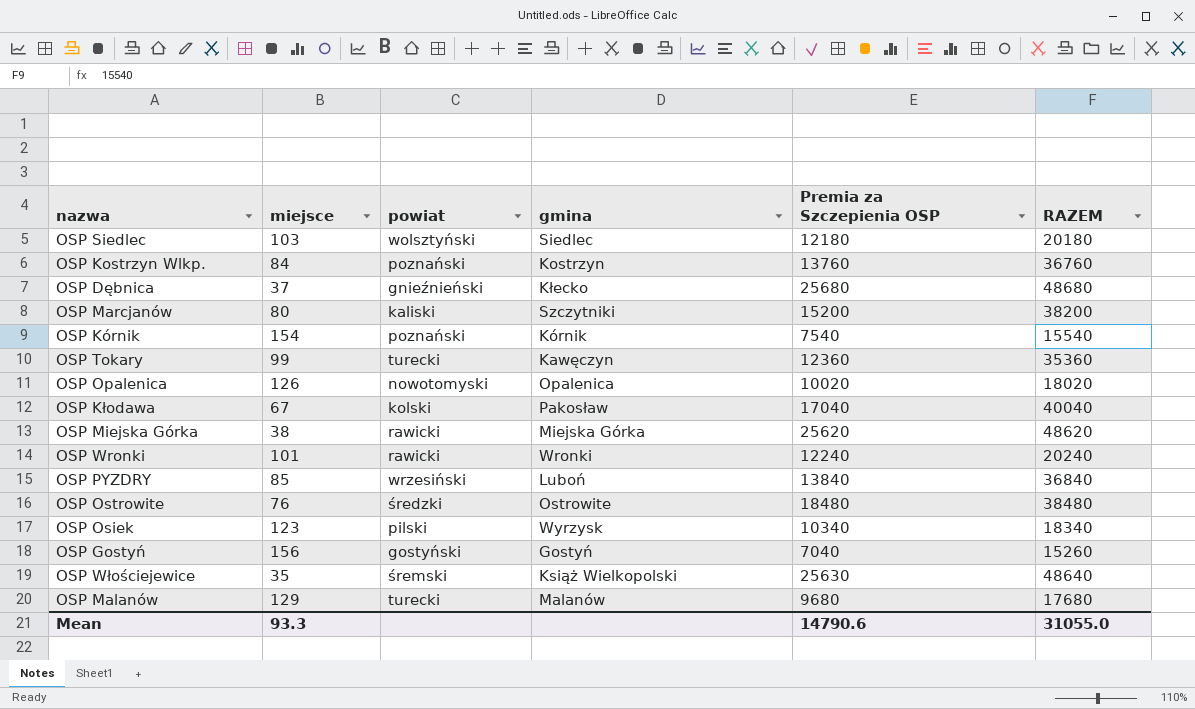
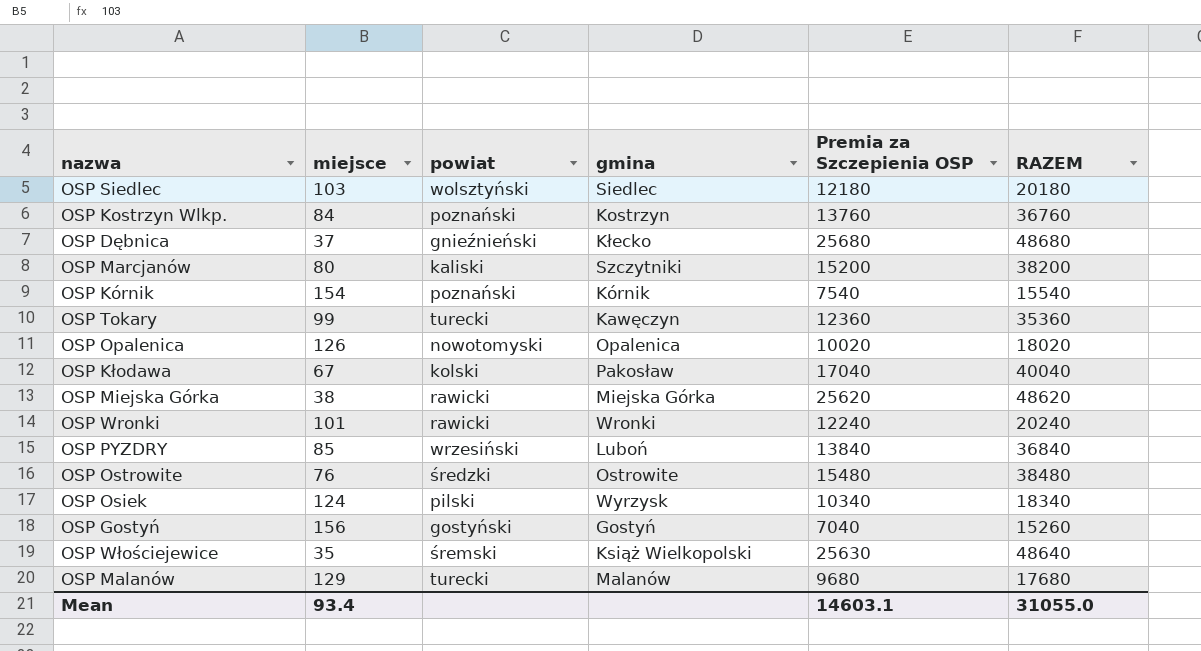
OSP Ostrowite | Premia za Szczepienia OSP: 18480 -> 15480
OSP Osiek | miejsce: 123 -> 124
Mean | miejsce: 93.3 -> 93.4
Mean | Premia za Szczepienia OSP: 14790.6 -> 14603.1

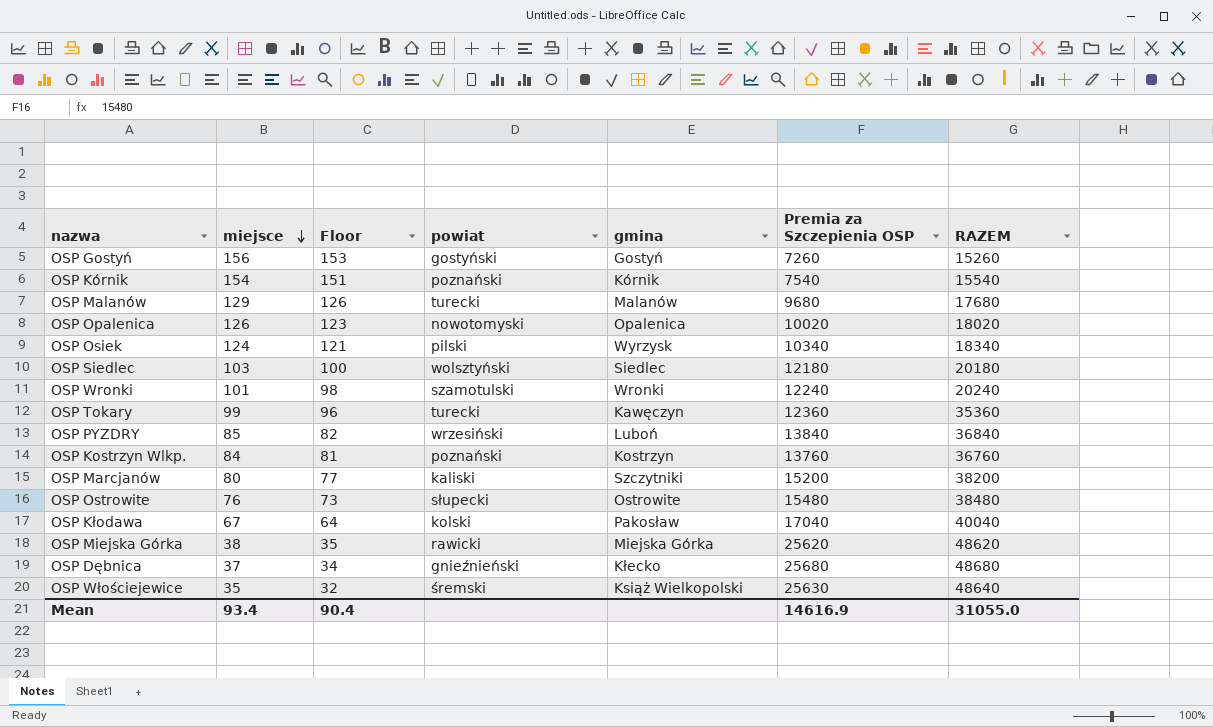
row order: none -> miejsce descending
column Floor | formula: none -> [miejsce] - 3
OSP Gostyń | Premia za Szczepienia OSP: 7040 -> 7260
OSP Wronki | powiat: rawicki -> szamotulski
OSP Ostrowite | powiat: średzki -> słupecki
Mean | Premia za Szczepienia OSP: 14603.1 -> 14616.9

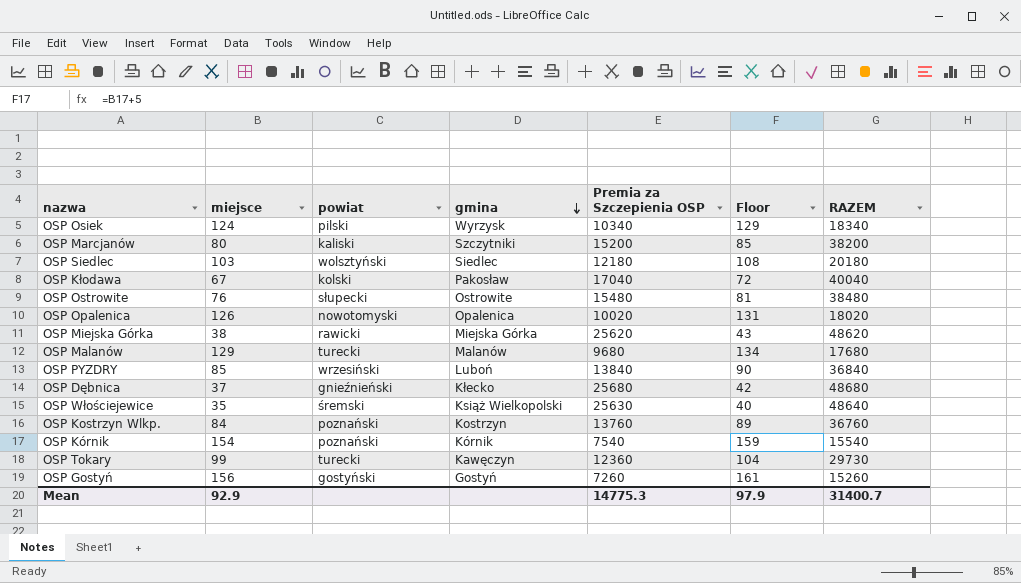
row order: miejsce descending -> gmina descending
column Floor | formula: [miejsce] - 3 -> [miejsce] + 5
column Floor | position: 3 -> 6
row OSP Wronki: 101 | 98 | szamotulski | Wronki | 12240 | 20240 -> none
OSP Tokary | RAZEM: 35360 -> 29730
Mean | miejsce: 93.4 -> 92.9
Mean | Premia za Szczepienia OSP: 14616.9 -> 14775.3
Mean | Floor: 90.4 -> 97.9
Mean | RAZEM: 31055.0 -> 31400.7

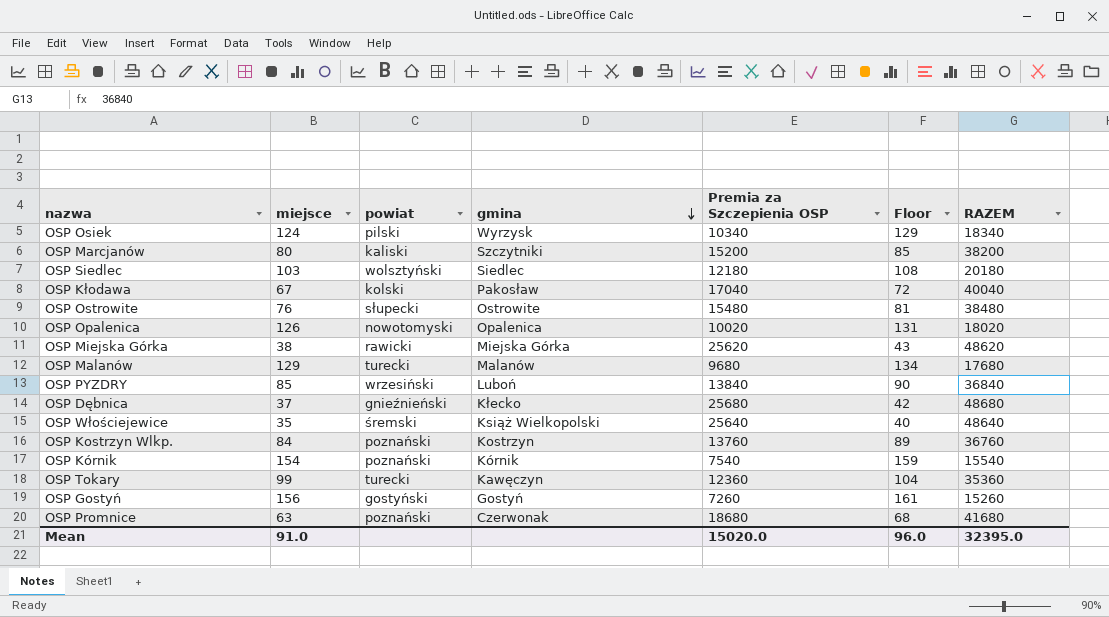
OSP Włościejewice | Premia za Szczepienia OSP: 25630 -> 25640
OSP Tokary | RAZEM: 29730 -> 35360
row OSP Promnice: none -> 63 | poznański | Czerwonak | 18680 | 68 | 41680
Mean | miejsce: 92.9 -> 91.0
Mean | Premia za Szczepienia OSP: 14775.3 -> 15020.0
Mean | Floor: 97.9 -> 96.0
Mean | RAZEM: 31400.7 -> 32395.0

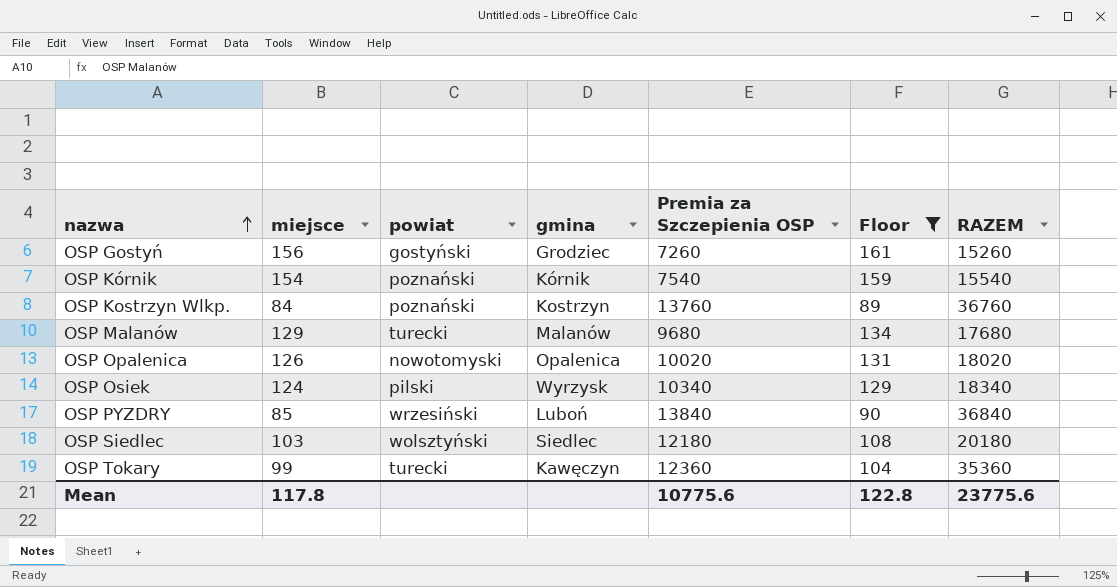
filter: none -> Floor >= 89
row order: gmina descending -> nazwa ascending
OSP Gostyń | gmina: Gostyń -> Grodziec
Mean | miejsce: 91.0 -> 117.8
Mean | Premia za Szczepienia OSP: 15020.0 -> 10775.6
Mean | Floor: 96.0 -> 122.8
Mean | RAZEM: 32395.0 -> 23775.6

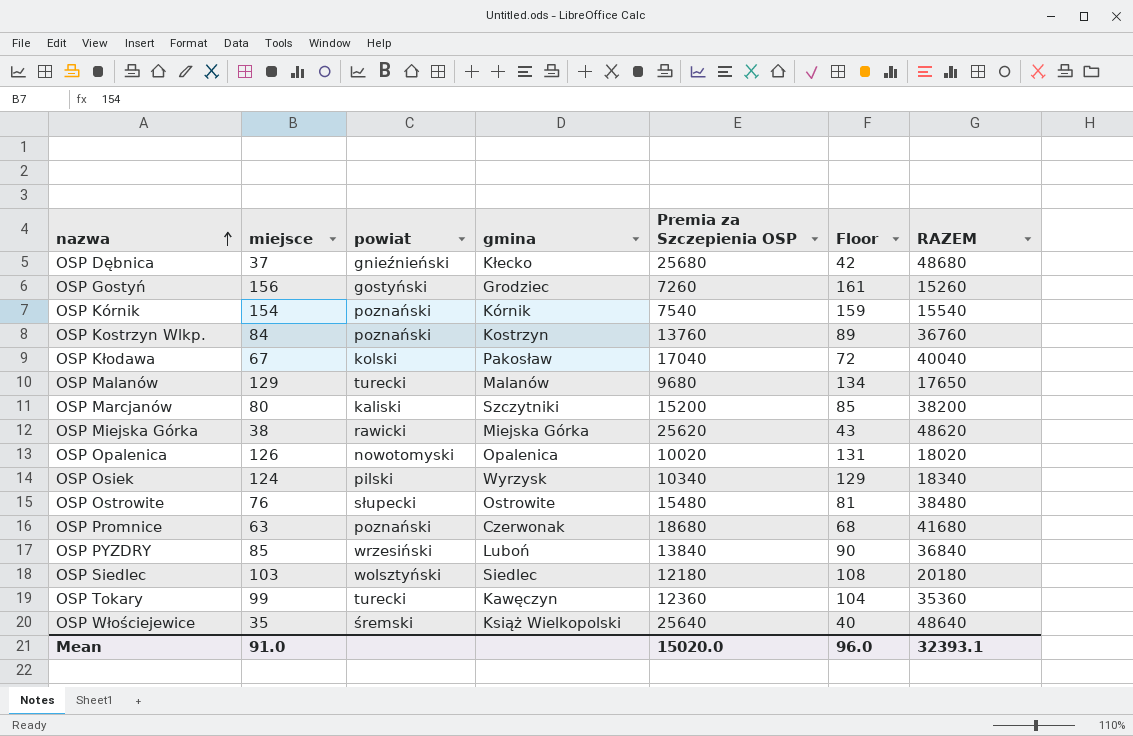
filter: Floor >= 89 -> none
OSP Malanów | RAZEM: 17680 -> 17650
Mean | miejsce: 117.8 -> 91.0
Mean | Premia za Szczepienia OSP: 10775.6 -> 15020.0
Mean | Floor: 122.8 -> 96.0
Mean | RAZEM: 23775.6 -> 32393.1

